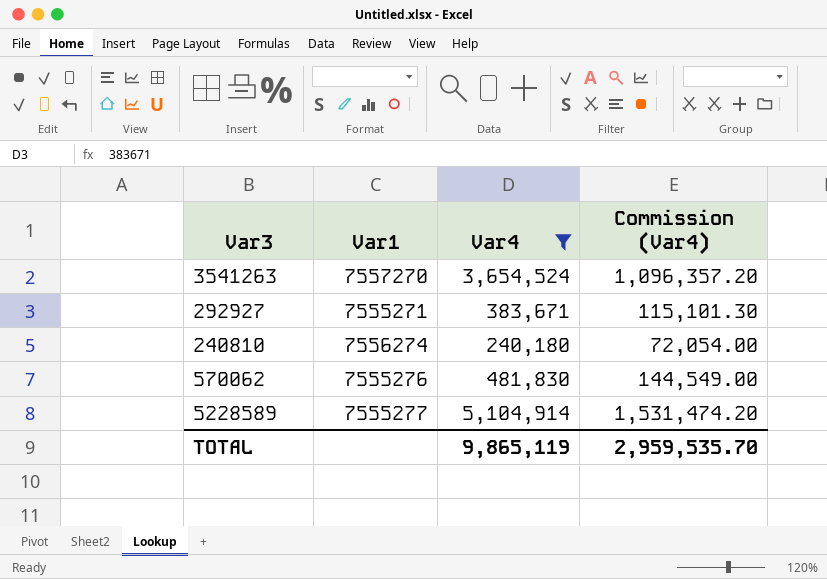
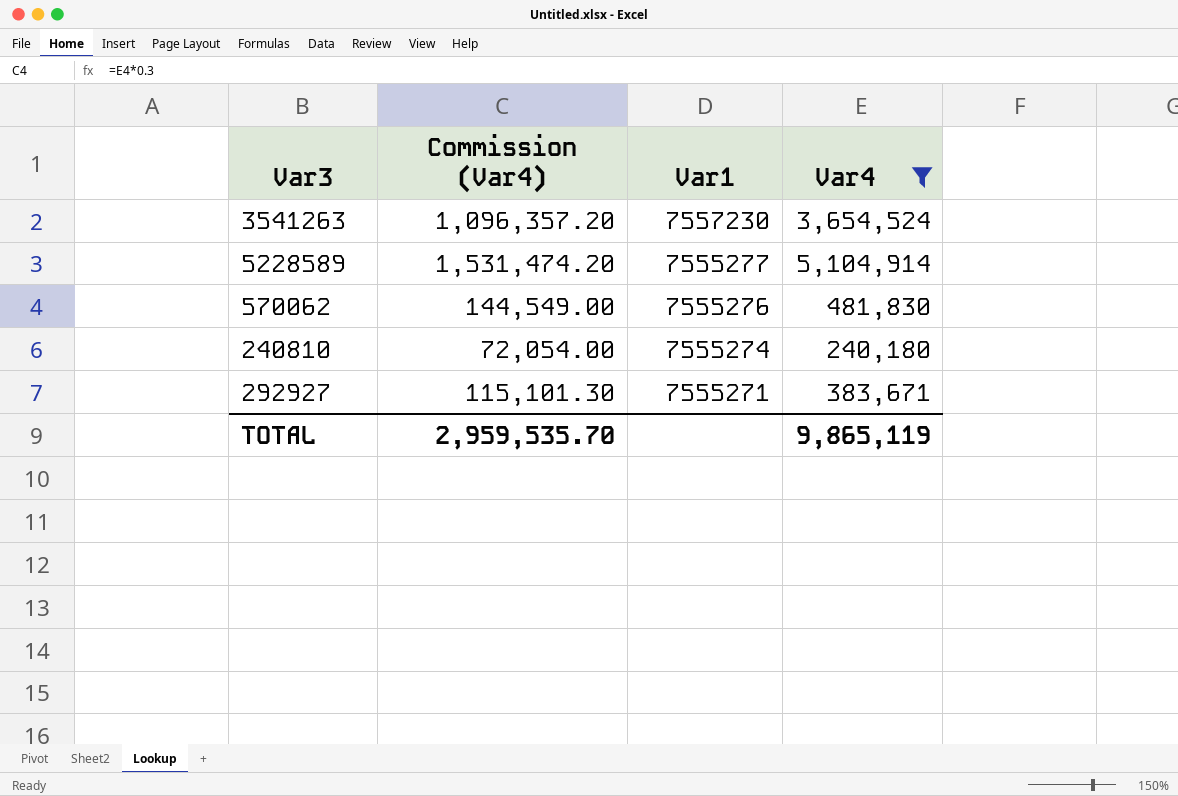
row order: none -> Var1 descending
column Commission (Var4) | position: 4 -> 2
3541263 | Var1: 7557270 -> 7557230
240810 | Var1: 7556274 -> 7555274

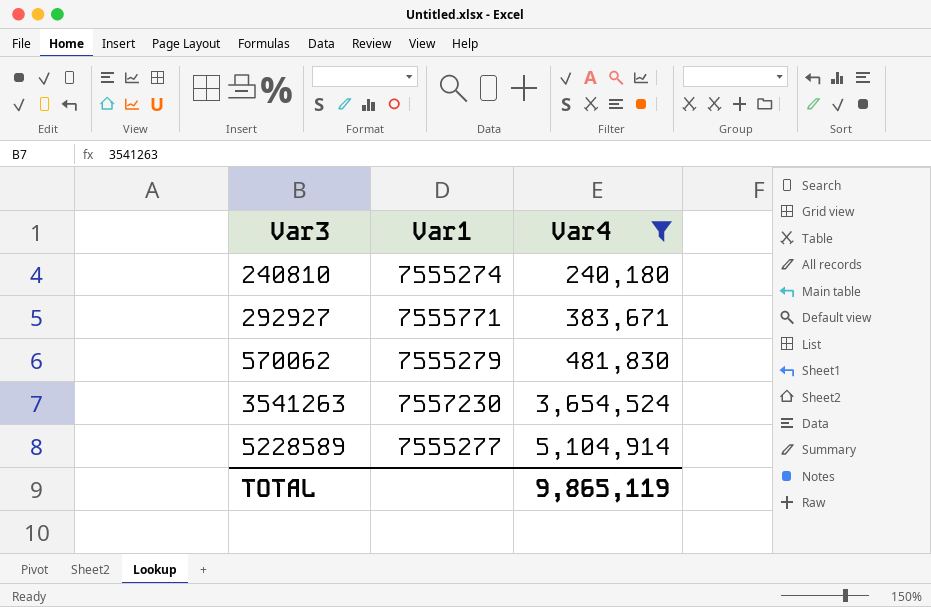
row order: Var1 descending -> Var3 ascending
column Commission (Var4) | formula: [Var4] * 0.3 -> none
292927 | Var1: 7555271 -> 7555771
570062 | Var1: 7555276 -> 7555279

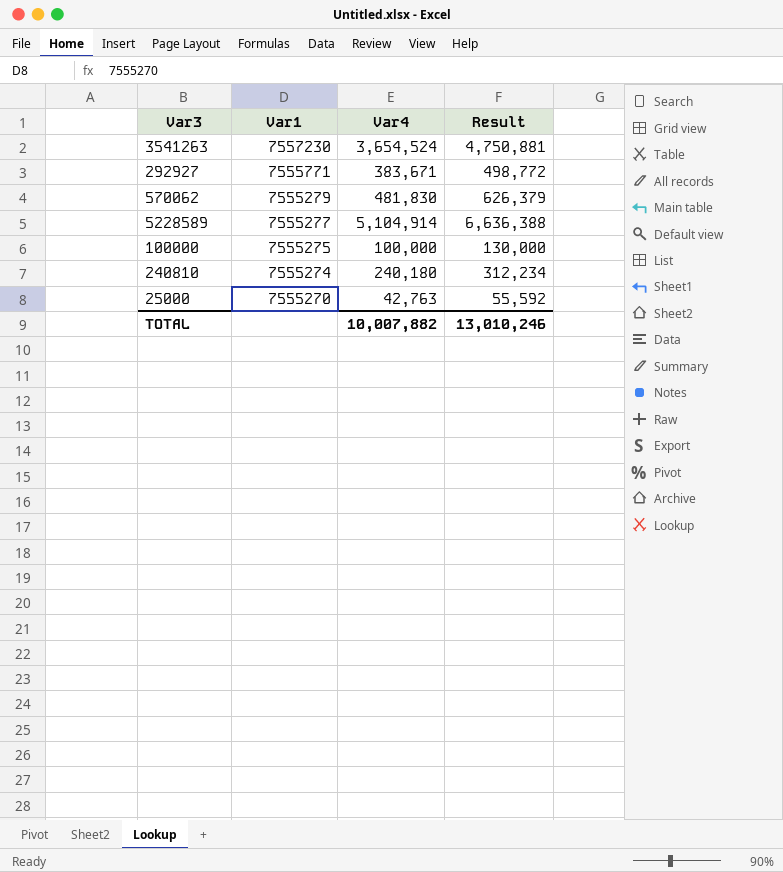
filter: Var4 >= 240,180 -> none
row order: Var3 ascending -> Var1 descending
column Result | formula: none -> [Var4] * 1.3
TOTAL | Var4: 9,865,119 -> 10,007,882

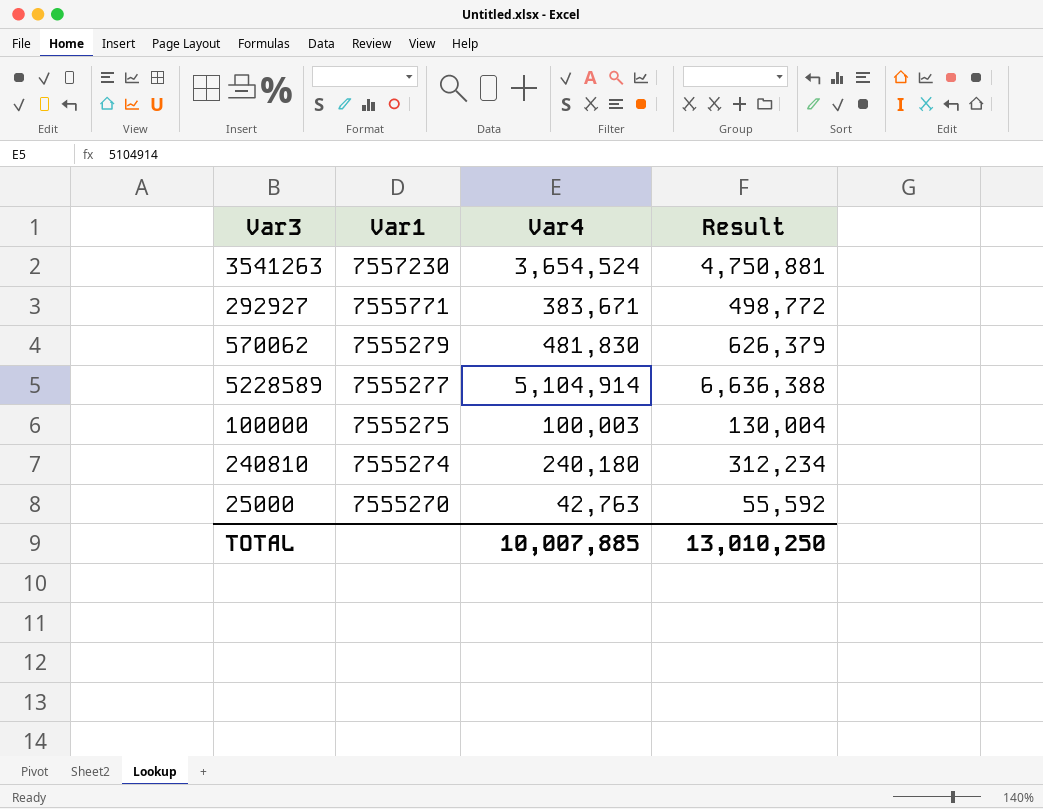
100000 | Var4: 100,000 -> 100,003
100000 | Result: 130,000 -> 130,004
TOTAL | Var4: 10,007,882 -> 10,007,885
TOTAL | Result: 13,010,246 -> 13,010,250

